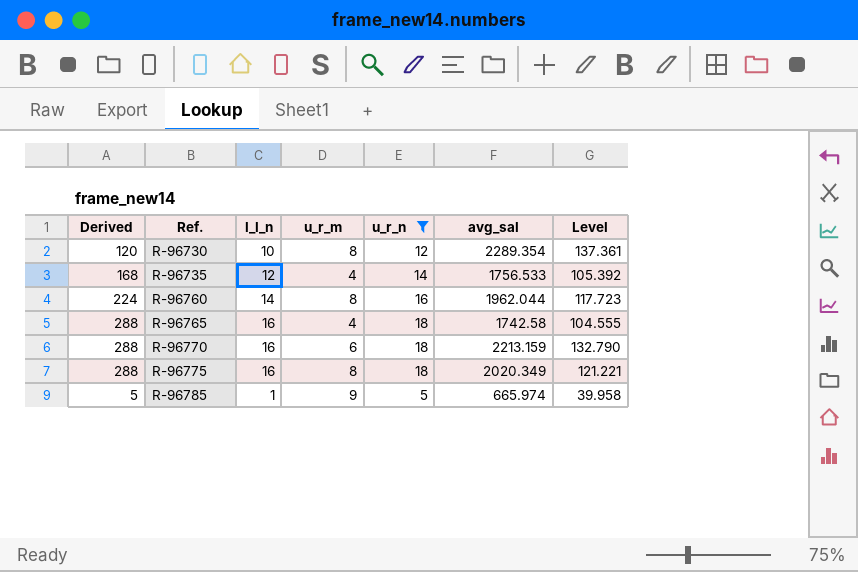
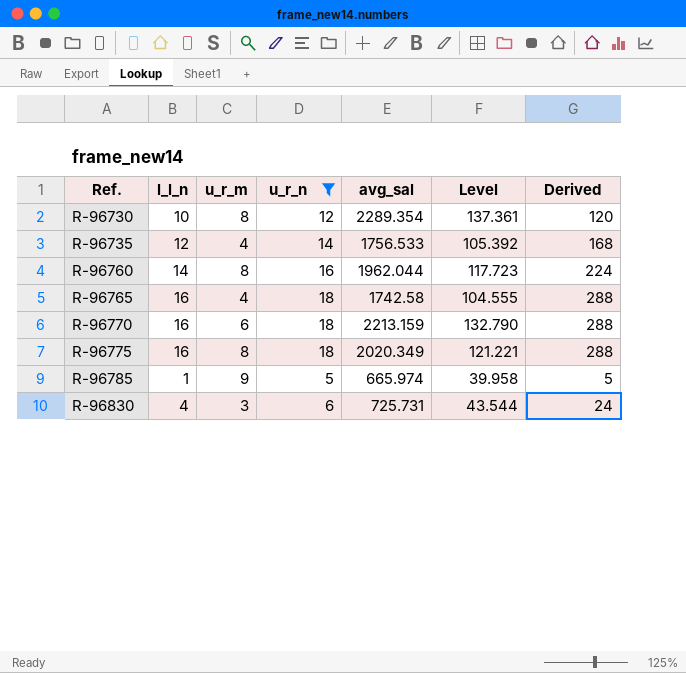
column Derived | position: 1 -> 7
row R-96830: none -> 4 | 3 | 6 | 725.731 | 43.544 | 24

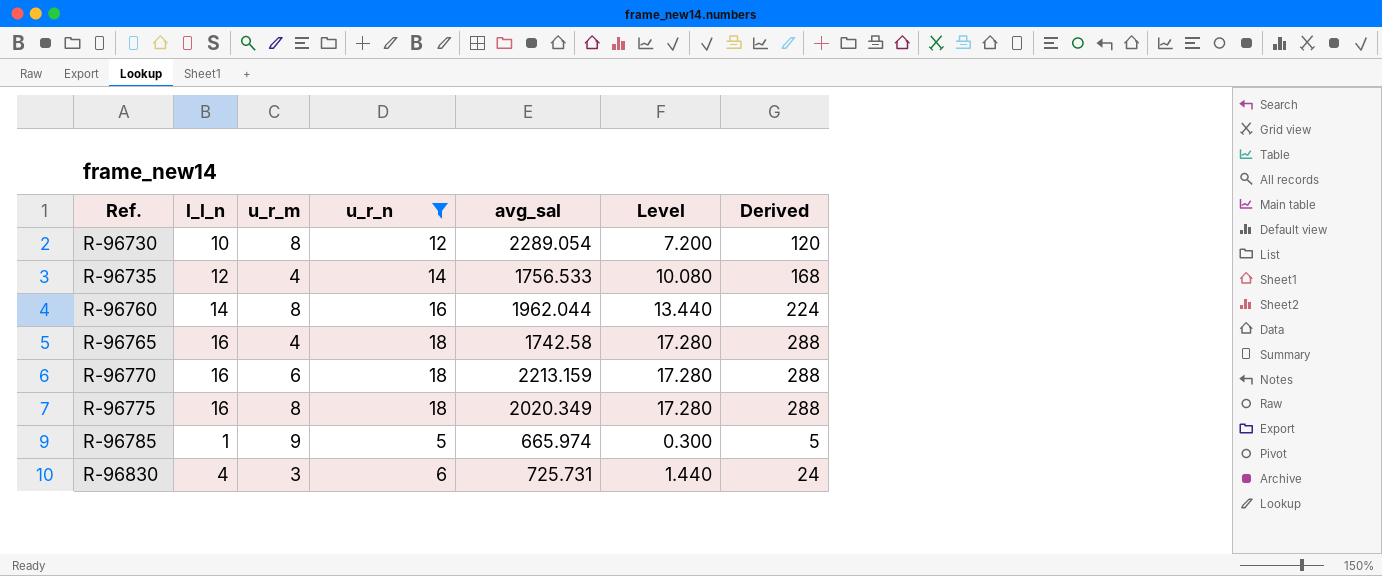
column Level | formula: [avg_sal] * 0.06 -> [Derived] * 0.06
R-96730 | avg_sal: 2289.354 -> 2289.054

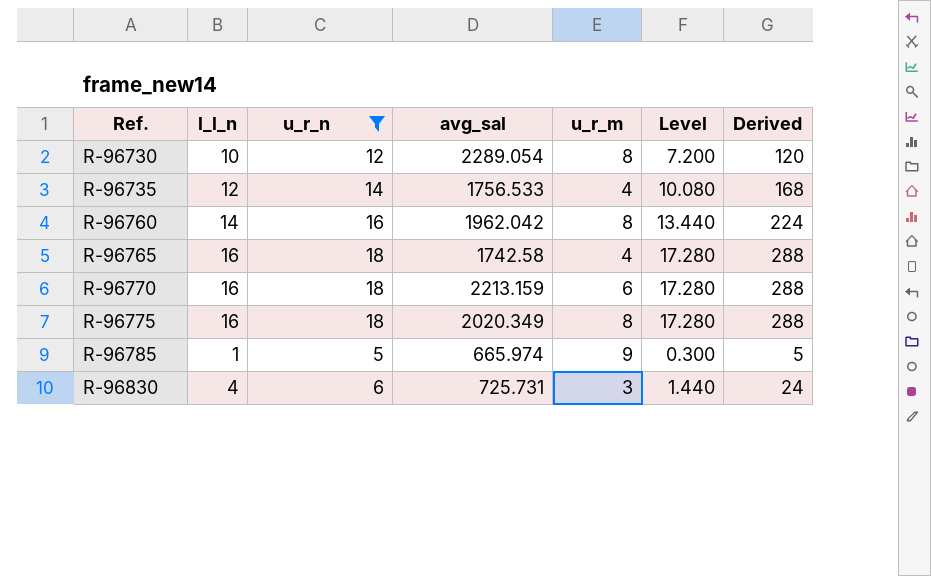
column u_r_m | position: 3 -> 5
R-96760 | avg_sal: 1962.044 -> 1962.042

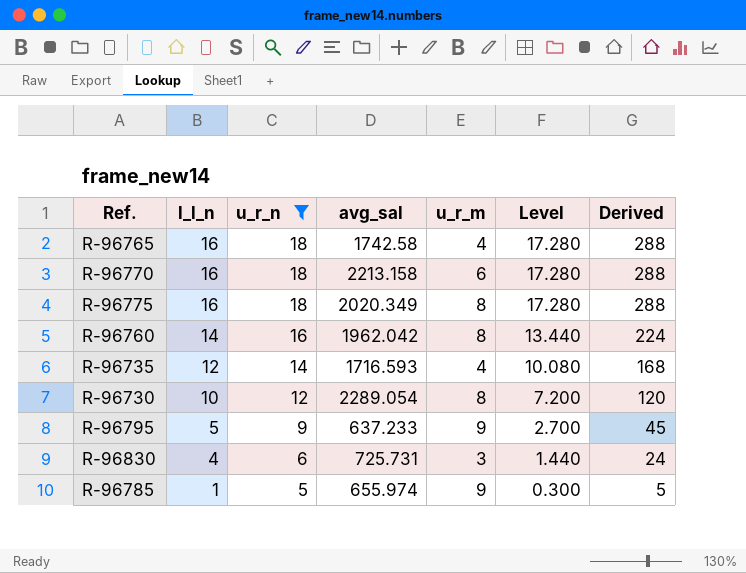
row order: Ref. ascending -> l_l_n descending
R-96770 | avg_sal: 2213.159 -> 2213.158
R-96735 | avg_sal: 1756.533 -> 1716.593
row R-96795: none -> 5 | 9 | 637.233 | 9 | 2.700 | 45
R-96785 | avg_sal: 665.974 -> 655.974

